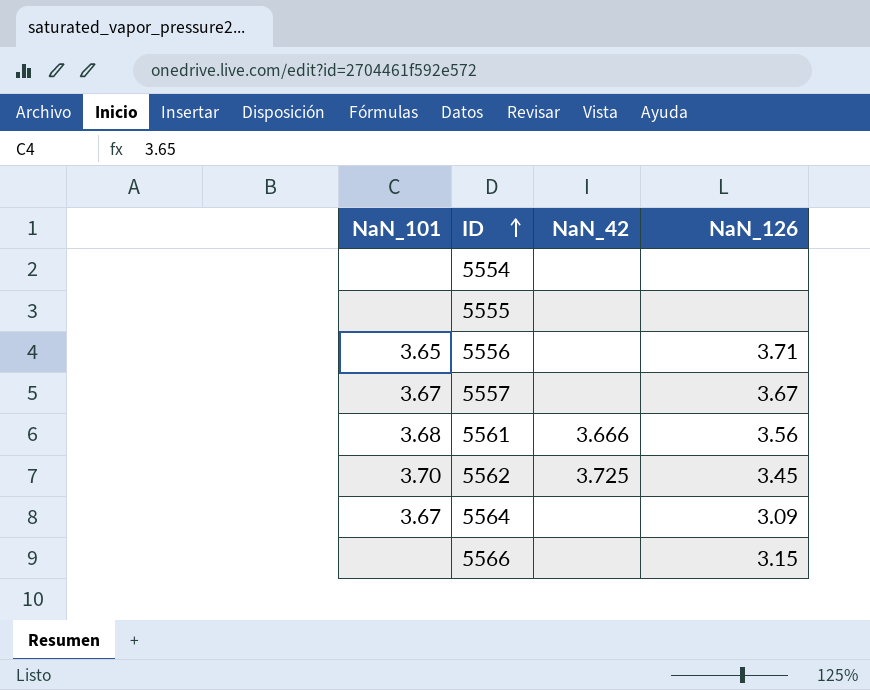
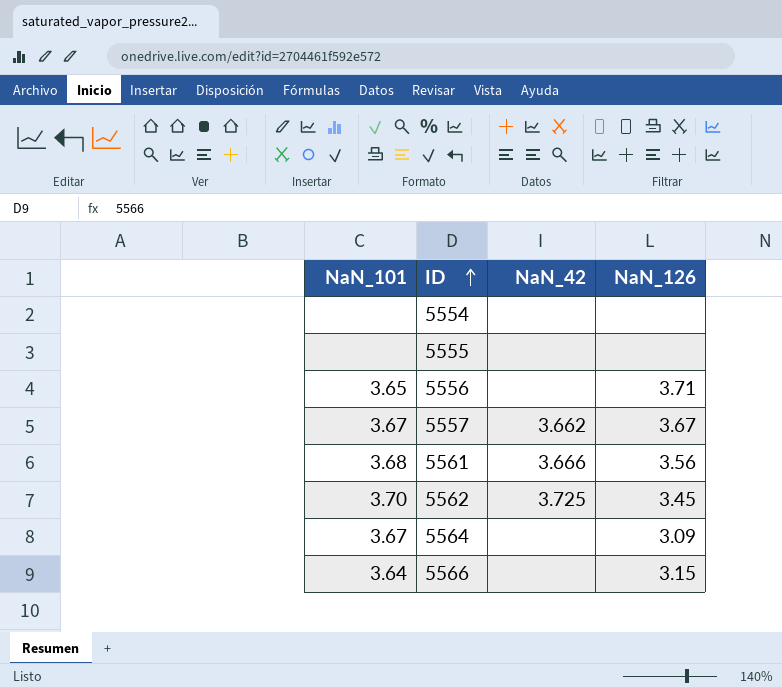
5557 | NaN_42: none -> 3.662
5566 | NaN_101: none -> 3.64

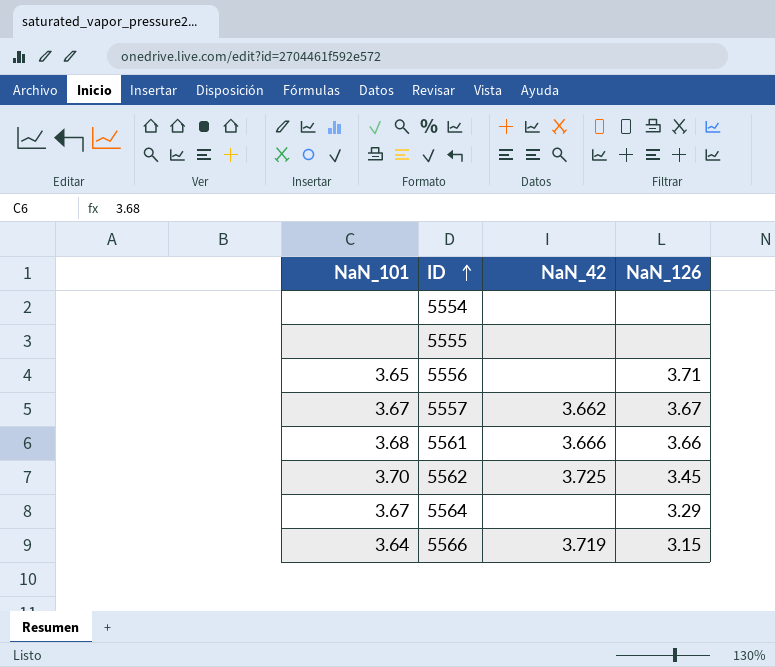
5561 | NaN_126: 3.56 -> 3.66
5564 | NaN_126: 3.09 -> 3.29
5566 | NaN_42: none -> 3.719

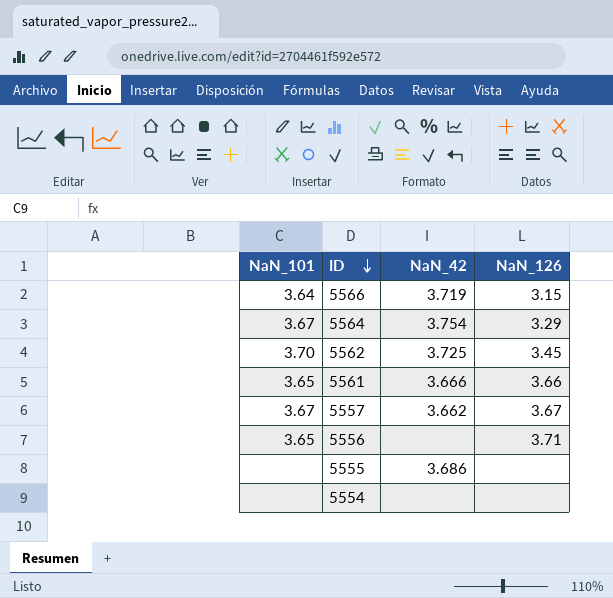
row order: ID ascending -> ID descending
5564 | NaN_42: none -> 3.754
5561 | NaN_101: 3.68 -> 3.65
5555 | NaN_42: none -> 3.686

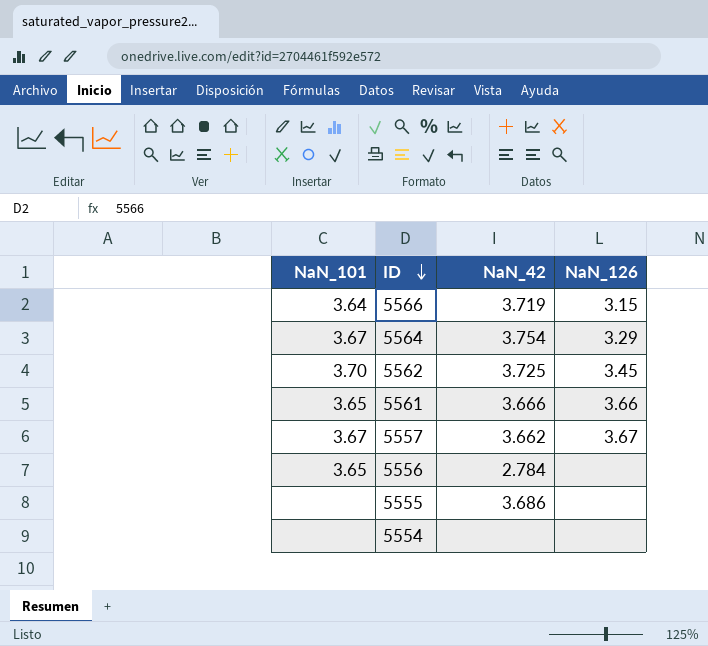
5556 | NaN_42: none -> 2.784
5556 | NaN_126: 3.71 -> none

